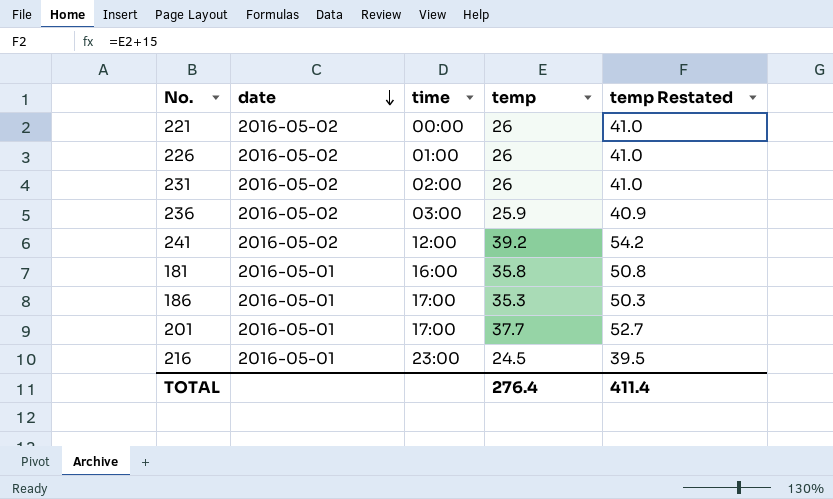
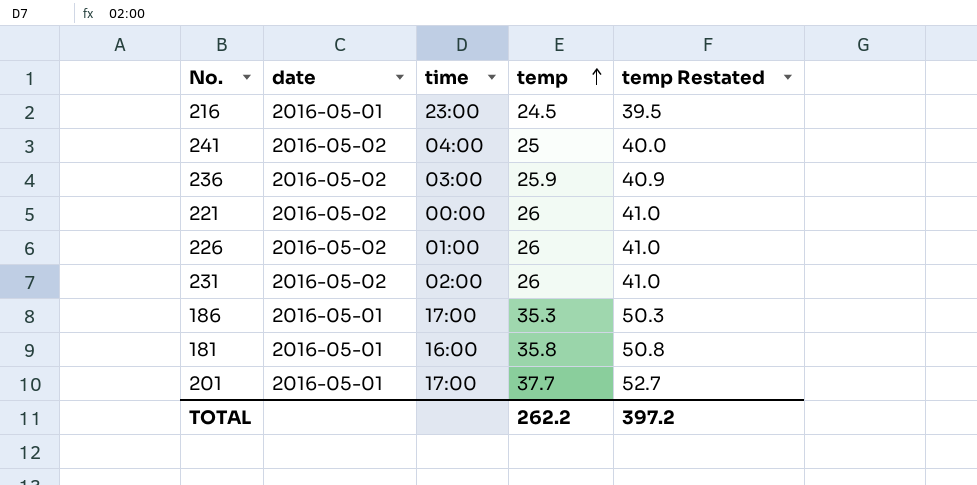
row order: date descending -> temp ascending
241 | time: 12:00 -> 04:00
241 | temp: 39.2 -> 25
241 | temp Restated: 54.2 -> 40.0
TOTAL | temp: 276.4 -> 262.2
TOTAL | temp Restated: 411.4 -> 397.2

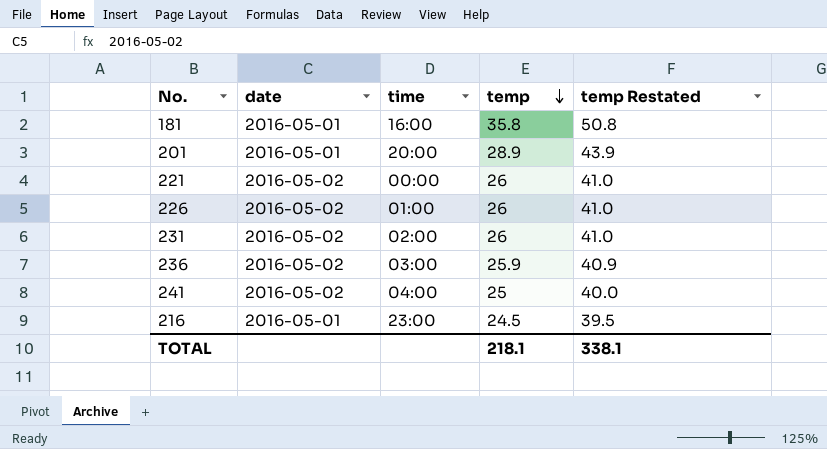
row order: temp ascending -> temp descending
row 186: 2016-05-01 | 17:00 | 35.3 | 50.3 -> none
201 | time: 17:00 -> 20:00
201 | temp: 37.7 -> 28.9
201 | temp Restated: 52.7 -> 43.9
TOTAL | temp: 262.2 -> 218.1
TOTAL | temp Restated: 397.2 -> 338.1

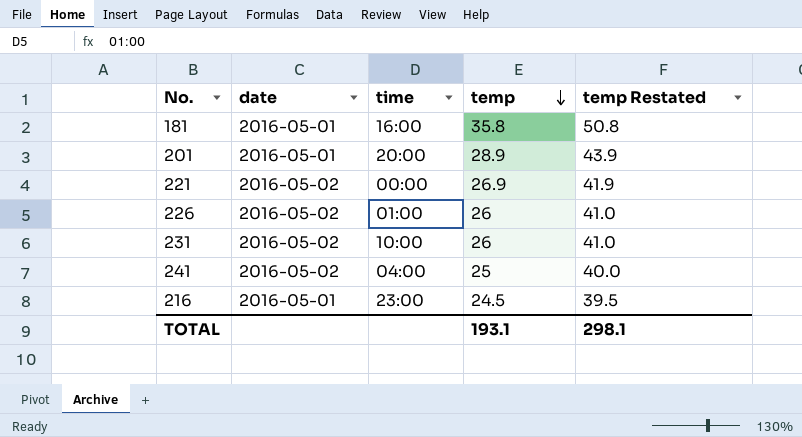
row 236: 2016-05-02 | 03:00 | 25.9 | 40.9 -> none
221 | temp: 26 -> 26.9
221 | temp Restated: 41.0 -> 41.9
231 | time: 02:00 -> 10:00
TOTAL | temp: 218.1 -> 193.1
TOTAL | temp Restated: 338.1 -> 298.1

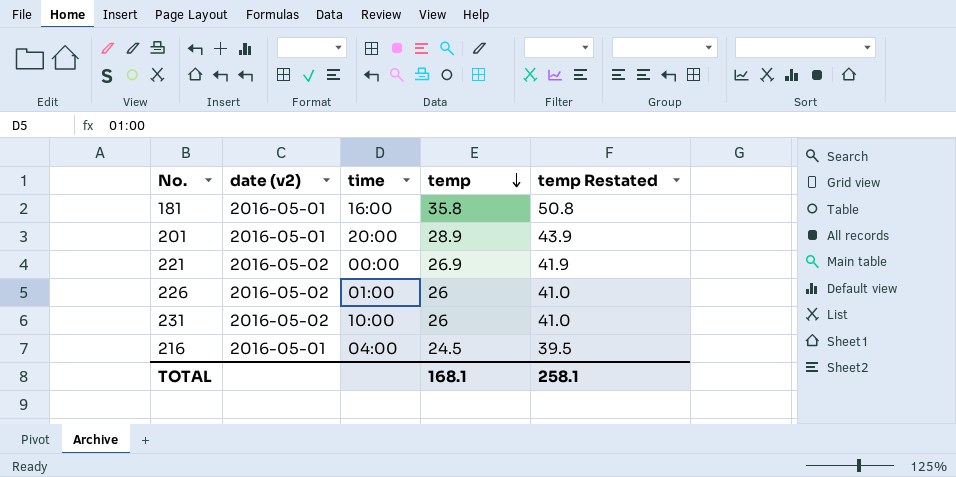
column name: date -> date (v2)
row 241: 2016-05-02 | 04:00 | 25 | 40.0 -> none
216 | time: 23:00 -> 04:00
TOTAL | temp: 193.1 -> 168.1
TOTAL | temp Restated: 298.1 -> 258.1

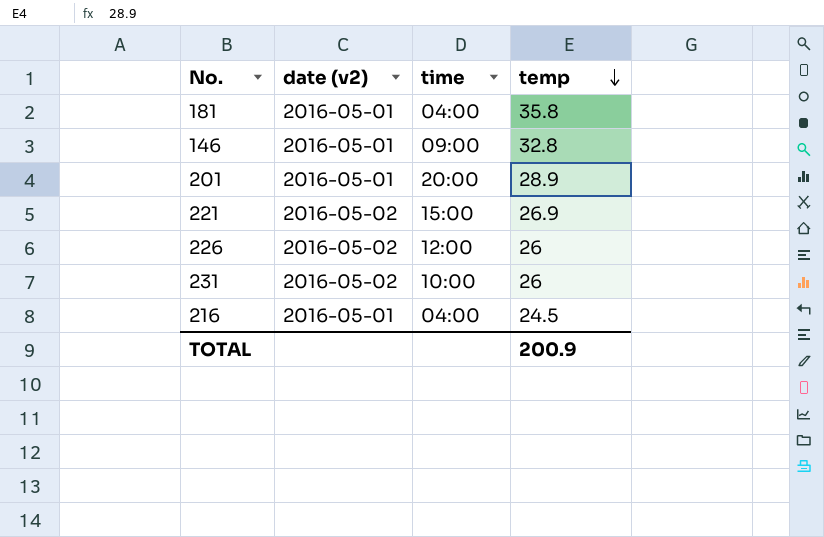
column temp Restated | formula: [temp] + 15 -> none
181 | time: 16:00 -> 04:00
row 146: none -> 2016-05-01 | 09:00 | 32.8
221 | time: 00:00 -> 15:00
226 | time: 01:00 -> 12:00
TOTAL | temp: 168.1 -> 200.9

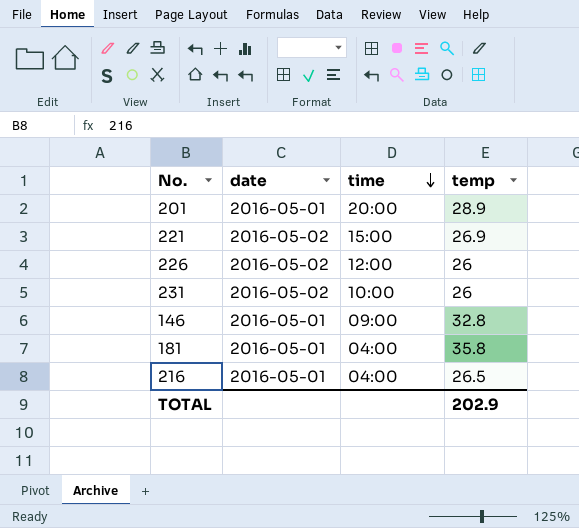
row order: temp descending -> time descending
column name: date (v2) -> date
216 | temp: 24.5 -> 26.5
TOTAL | temp: 200.9 -> 202.9

